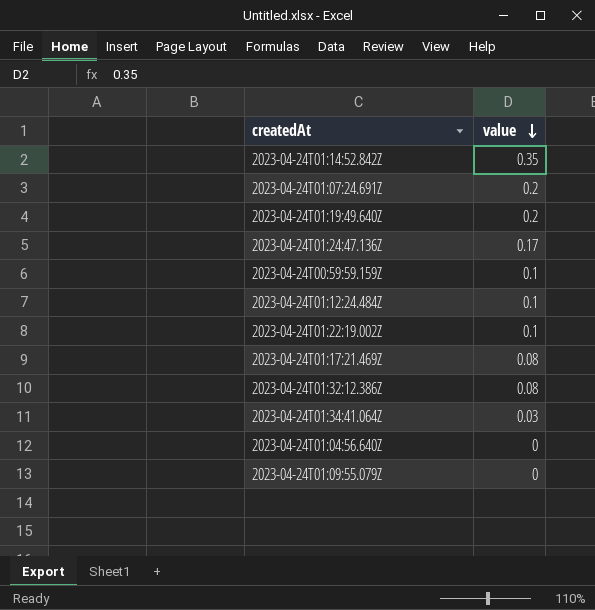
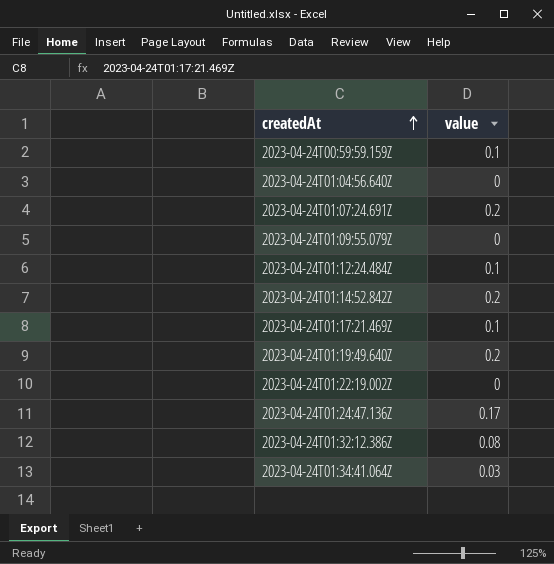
row order: value descending -> createdAt ascending
2023-04-24T01:14:52.842Z | value: 0.35 -> 0.2
2023-04-24T01:17:21.469Z | value: 0.08 -> 0.1
2023-04-24T01:22:19.002Z | value: 0.1 -> 0

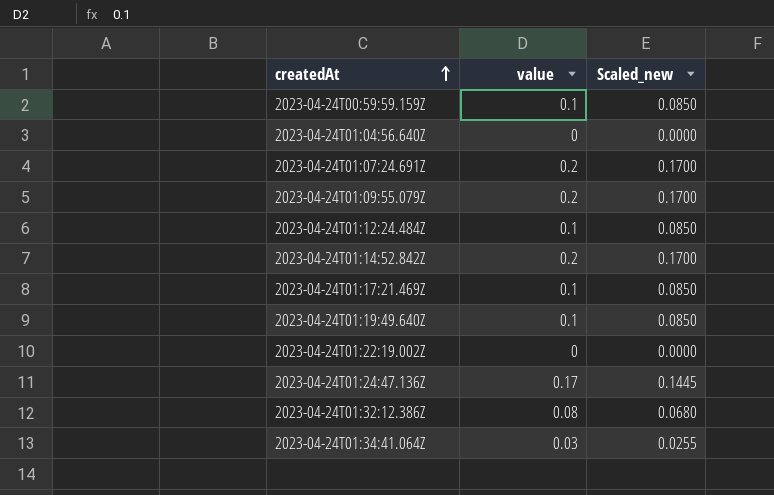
column Scaled_new | formula: none -> [value] * 0.85
2023-04-24T01:09:55.079Z | value: 0 -> 0.2
2023-04-24T01:19:49.640Z | value: 0.2 -> 0.1

